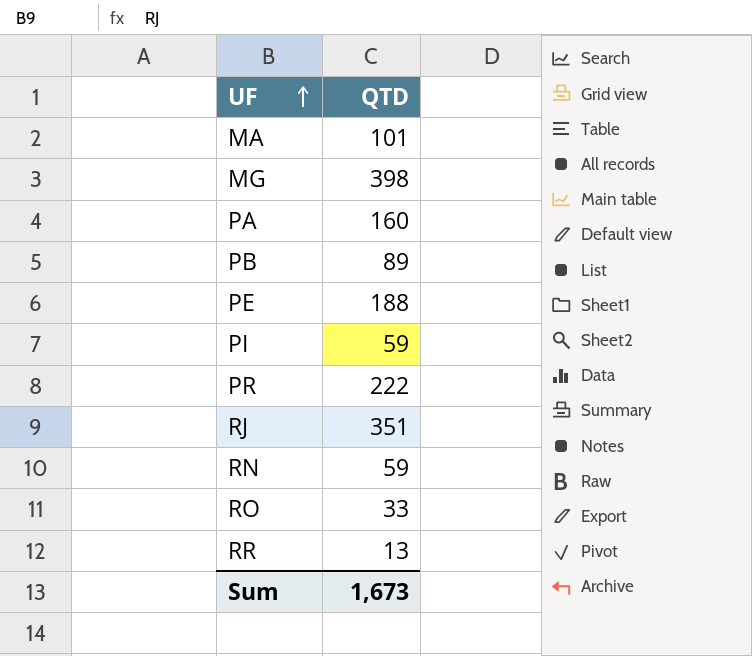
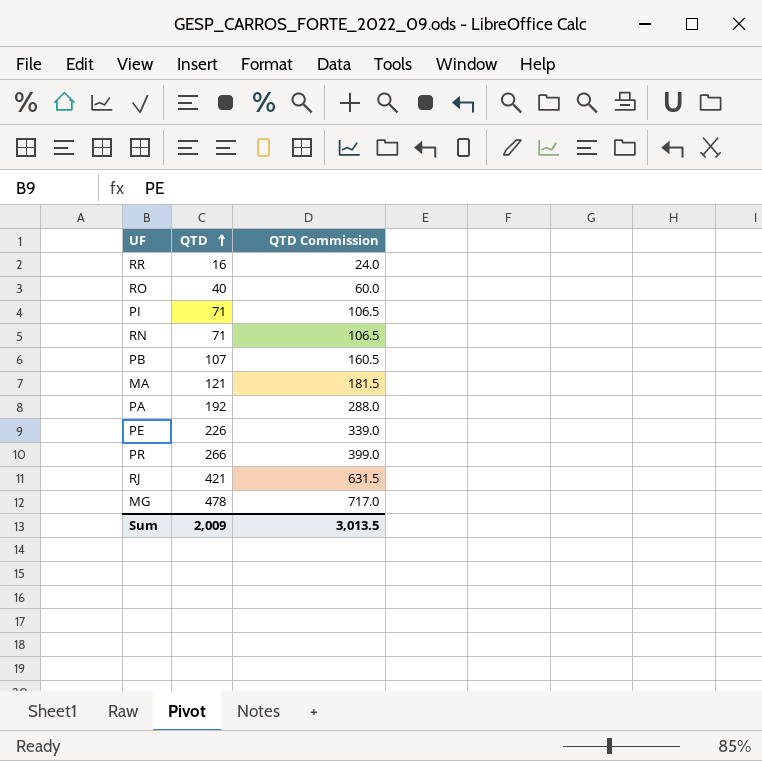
row order: UF ascending -> QTD ascending
column QTD Commission | formula: none -> [QTD] * 1.5
RR | QTD: 13 -> 16
RO | QTD: 33 -> 40
PI | QTD: 59 -> 71
RN | QTD: 59 -> 71
PB | QTD: 89 -> 107
MA | QTD: 101 -> 121
PA | QTD: 160 -> 192
PE | QTD: 188 -> 226
PR | QTD: 222 -> 266
RJ | QTD: 351 -> 421
MG | QTD: 398 -> 478
Sum | QTD: 1,673 -> 2,009

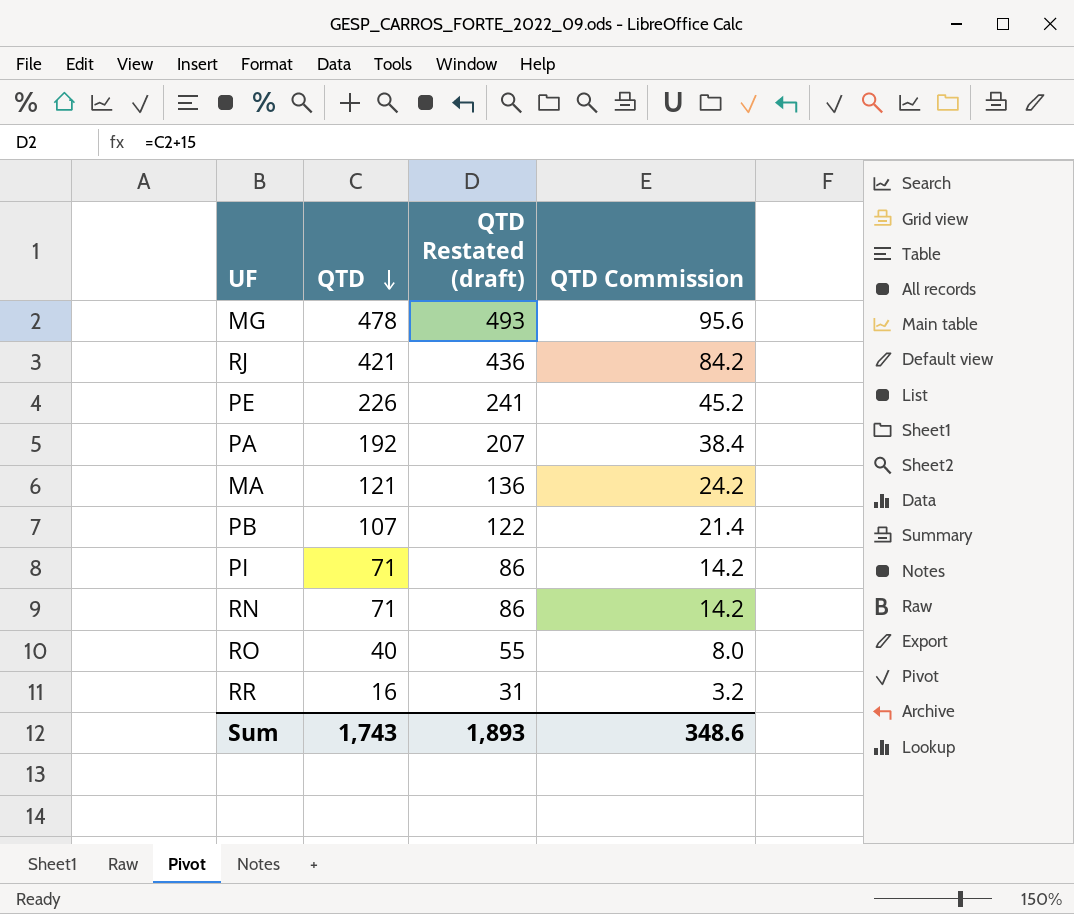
row order: QTD ascending -> QTD descending
column QTD Restated (draft) | formula: none -> [QTD] + 15
column QTD Commission | formula: [QTD] * 1.5 -> [QTD] * 0.2
row PR: 266 | 399.0 -> none
Sum | QTD: 2,009 -> 1,743
Sum | QTD Commission: 3,013.5 -> 348.6

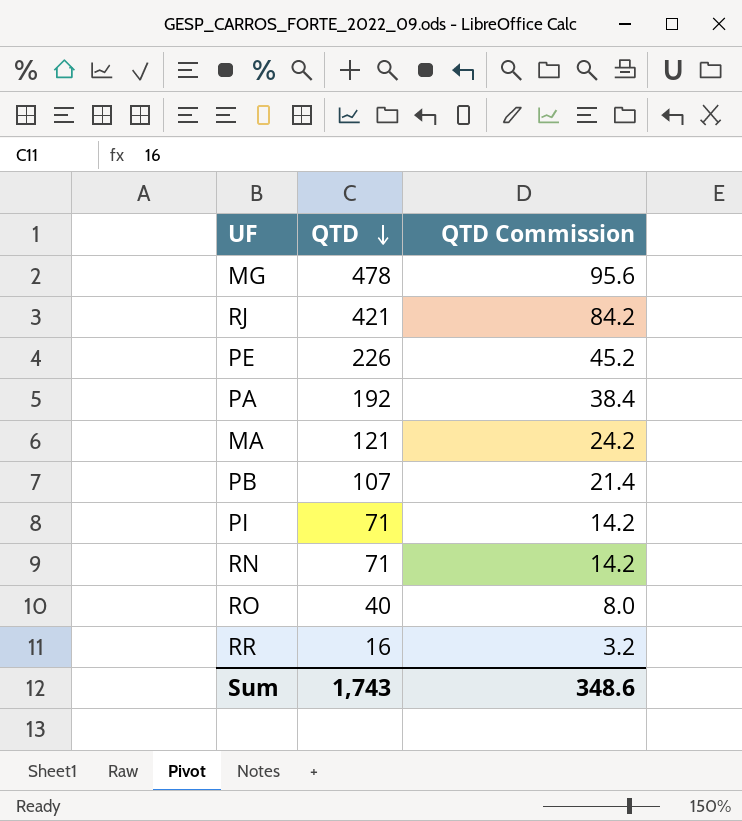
column QTD Restated (draft) | formula: [QTD] + 15 -> none

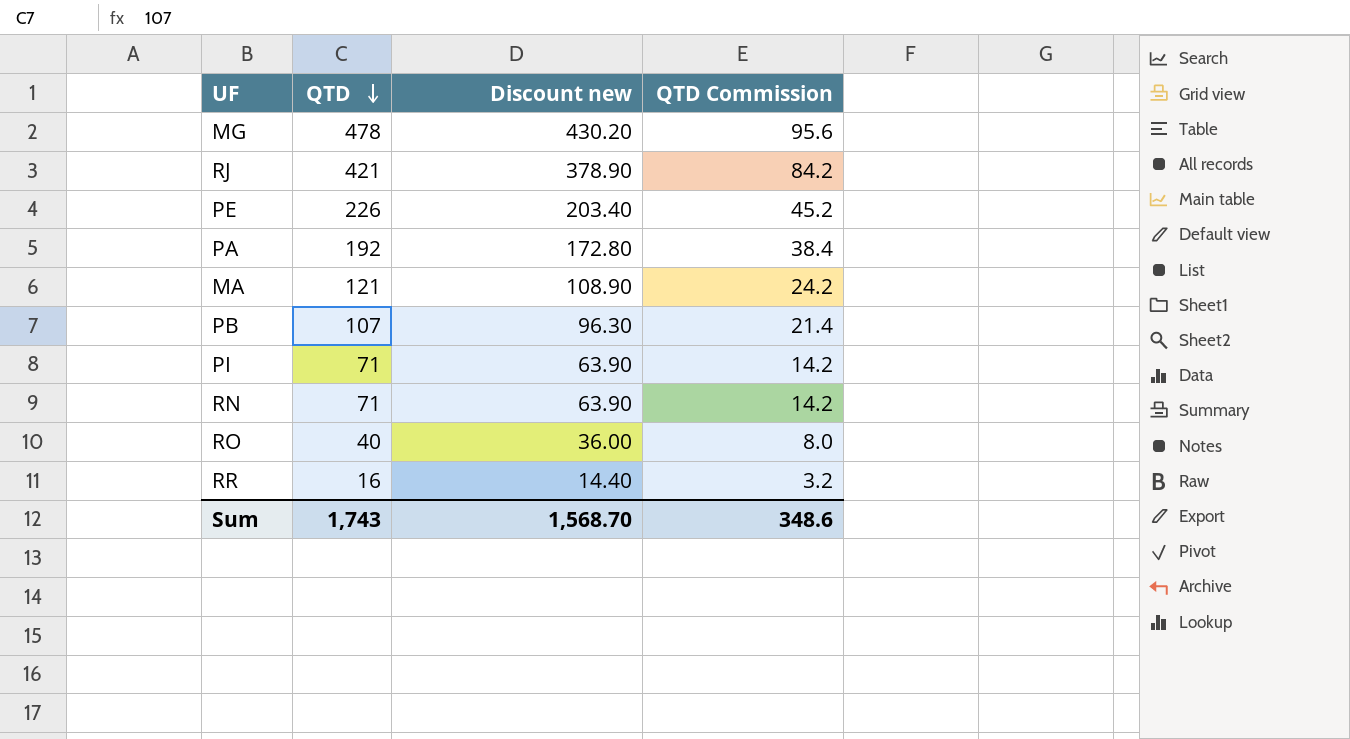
column Discount new | formula: none -> [QTD] * 0.9

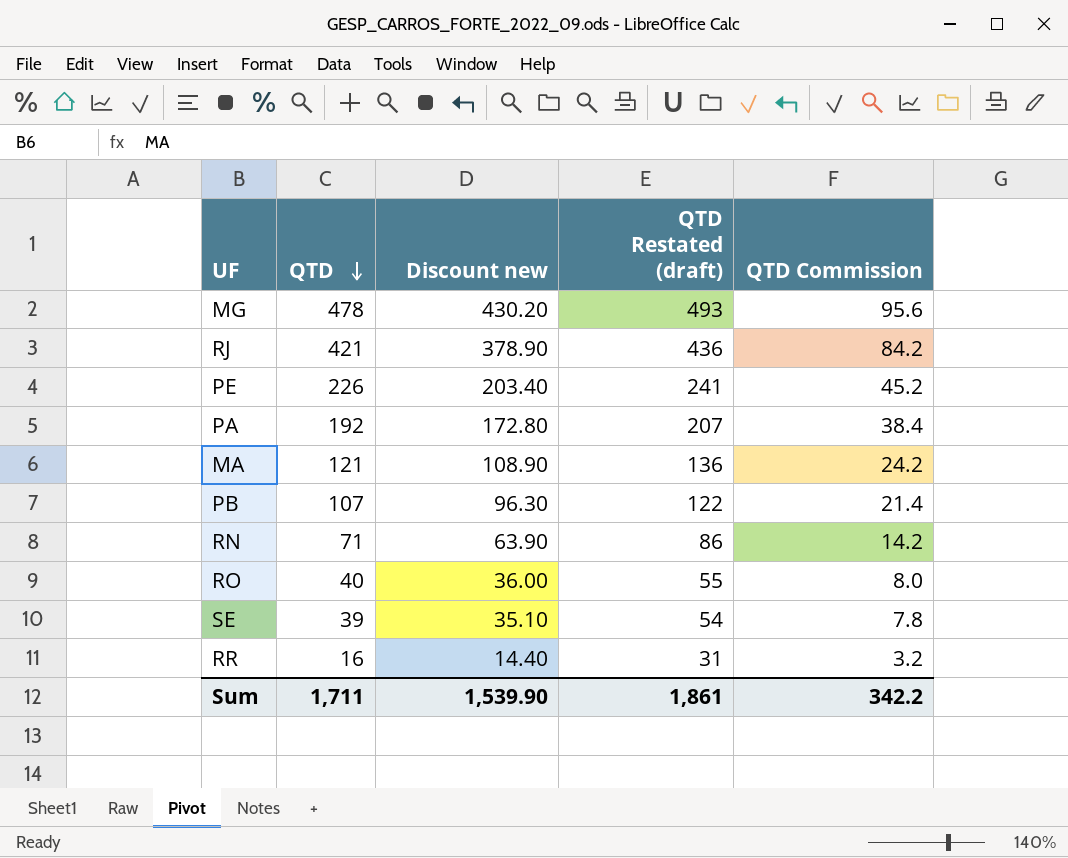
column QTD Restated (draft) | formula: none -> [QTD] + 15
row PI: 71 | 63.90 | 14.2 -> none
row SE: none -> 39 | 35.10 | 54 | 7.8
Sum | QTD: 1,743 -> 1,711
Sum | Discount new: 1,568.70 -> 1,539.90
Sum | QTD Commission: 348.6 -> 342.2

